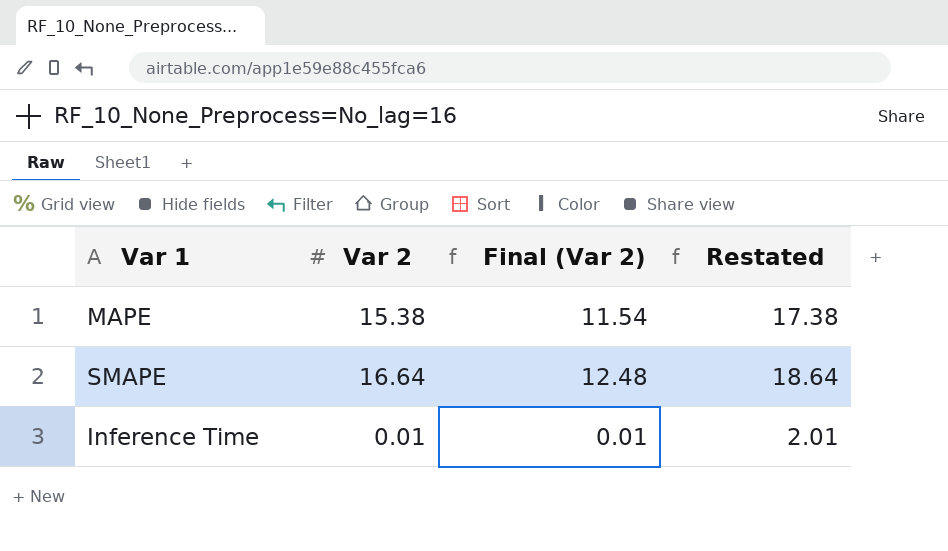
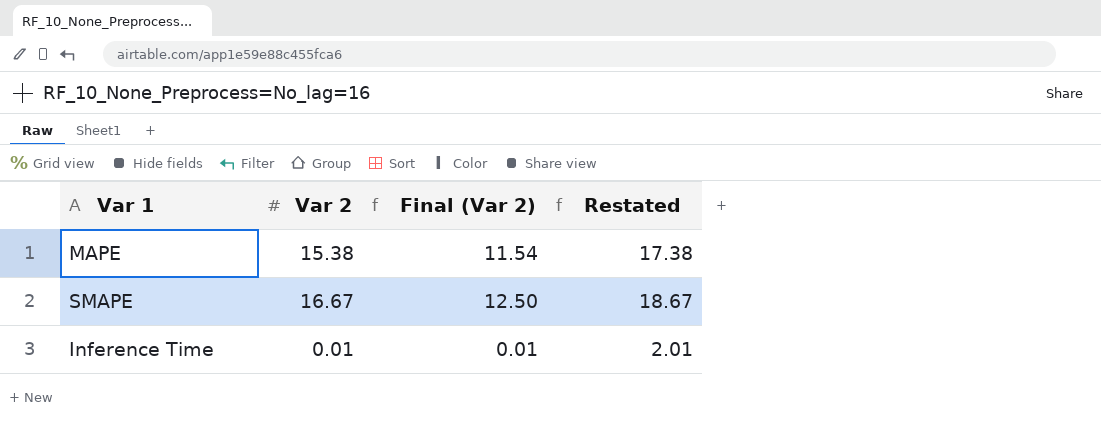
SMAPE | Var 2: 16.64 -> 16.67
SMAPE | Final (Var 2): 12.48 -> 12.50
SMAPE | Restated: 18.64 -> 18.67

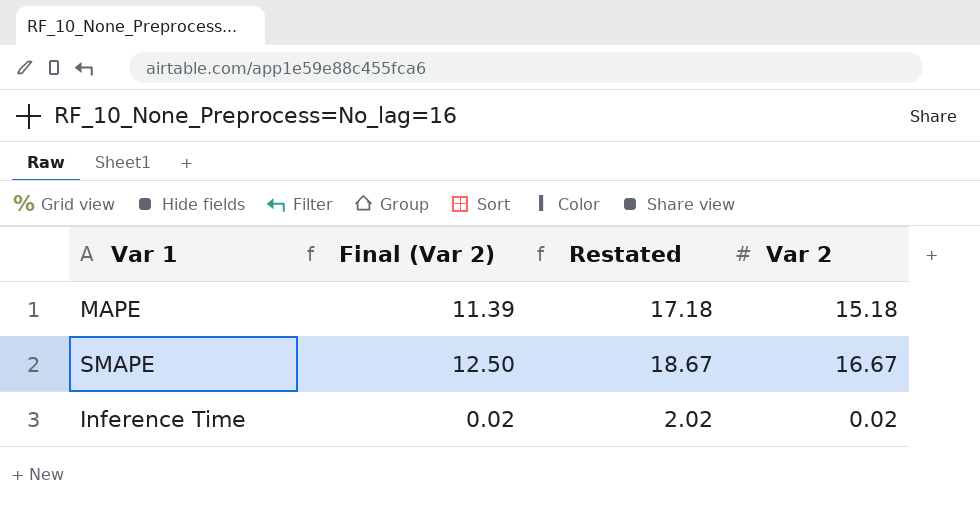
column Var 2 | position: 2 -> 4
MAPE | Final (Var 2): 11.54 -> 11.39
MAPE | Restated: 17.38 -> 17.18
MAPE | Var 2: 15.38 -> 15.18
Inference Time | Final (Var 2): 0.01 -> 0.02
Inference Time | Restated: 2.01 -> 2.02
Inference Time | Var 2: 0.01 -> 0.02

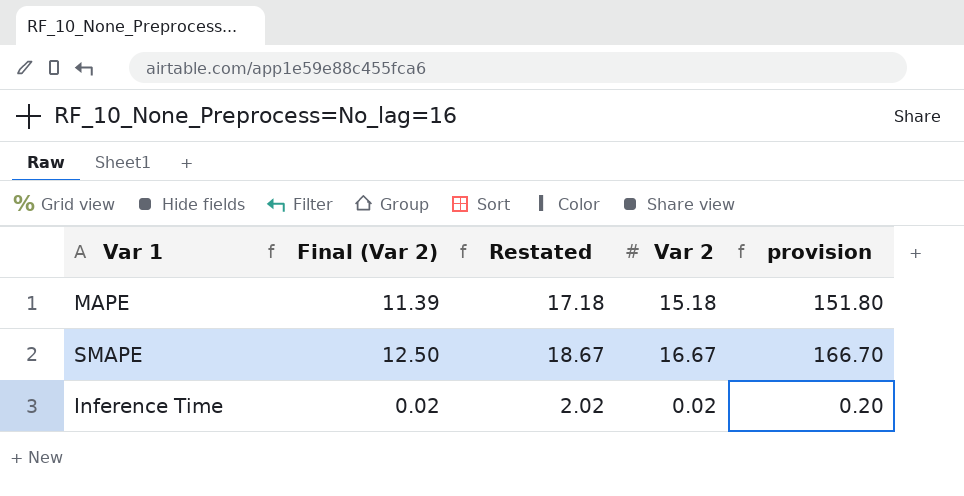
column provision | formula: none -> [Var 2] * 10

